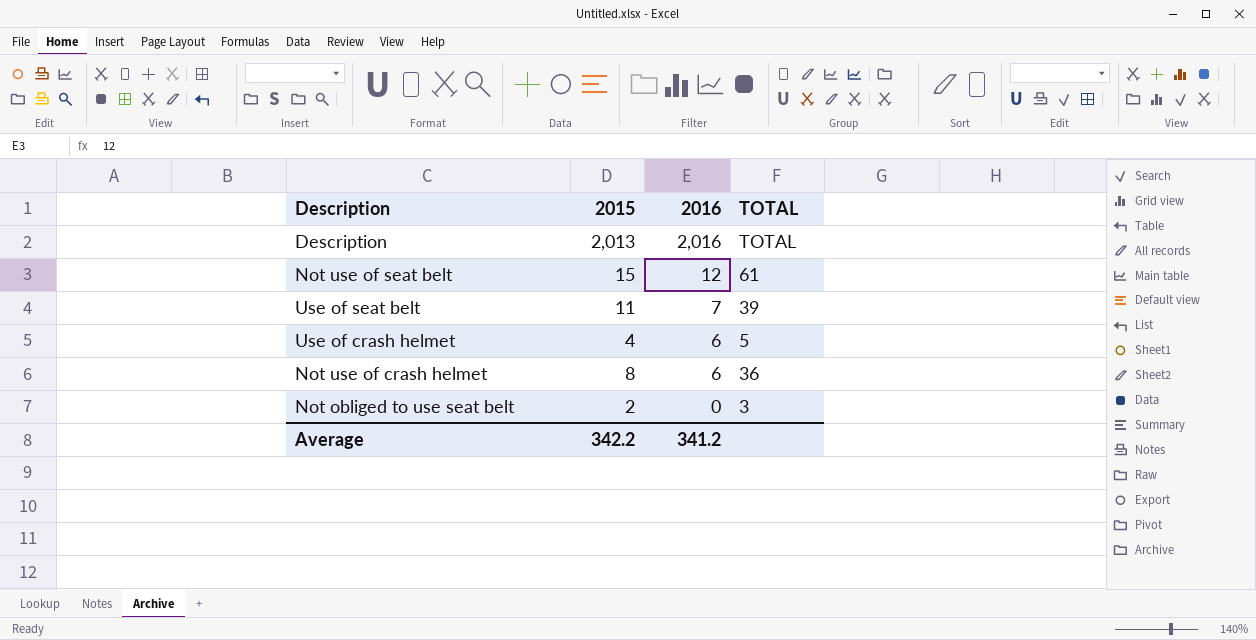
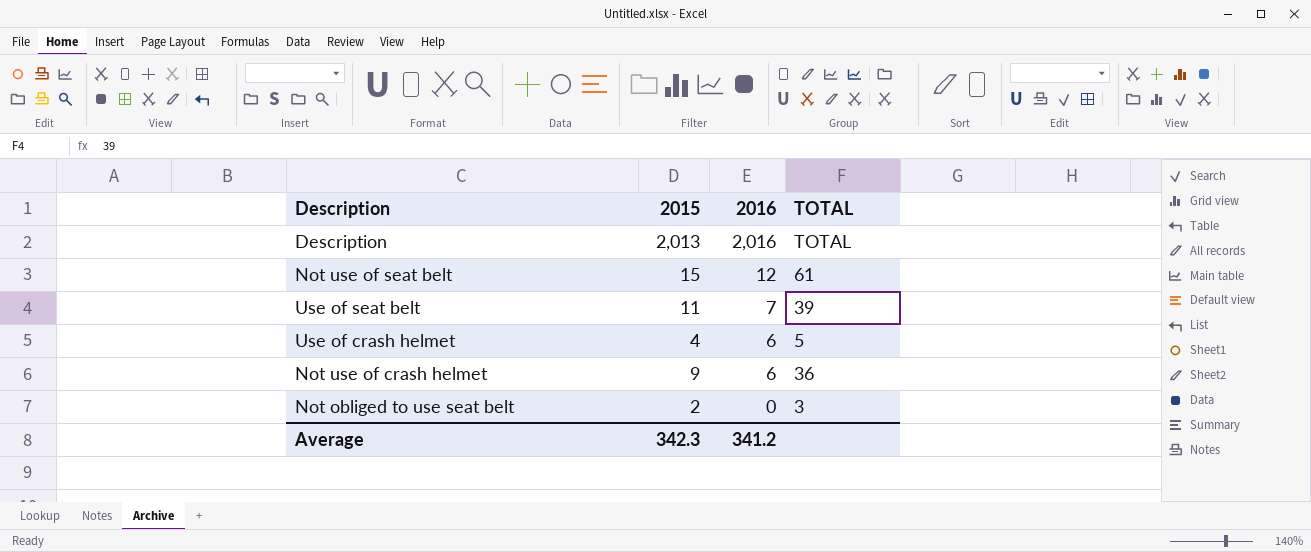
Not use of crash helmet | 2015: 8 -> 9
Average | 2015: 342.2 -> 342.3

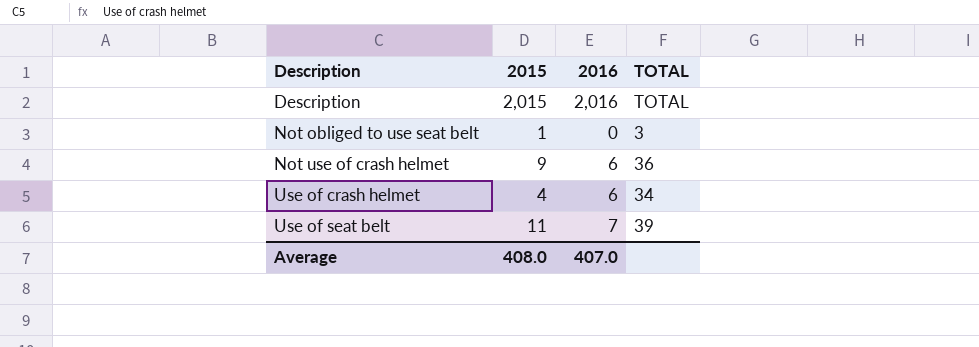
row order: 2016 descending -> Description ascending
row Not use of seat belt: 15 | 12 | 61 -> none
Description | 2015: 2,013 -> 2,015
Not obliged to use seat belt | 2015: 2 -> 1
Use of crash helmet | TOTAL: 5 -> 34
Average | 2015: 342.3 -> 408.0
Average | 2016: 341.2 -> 407.0

